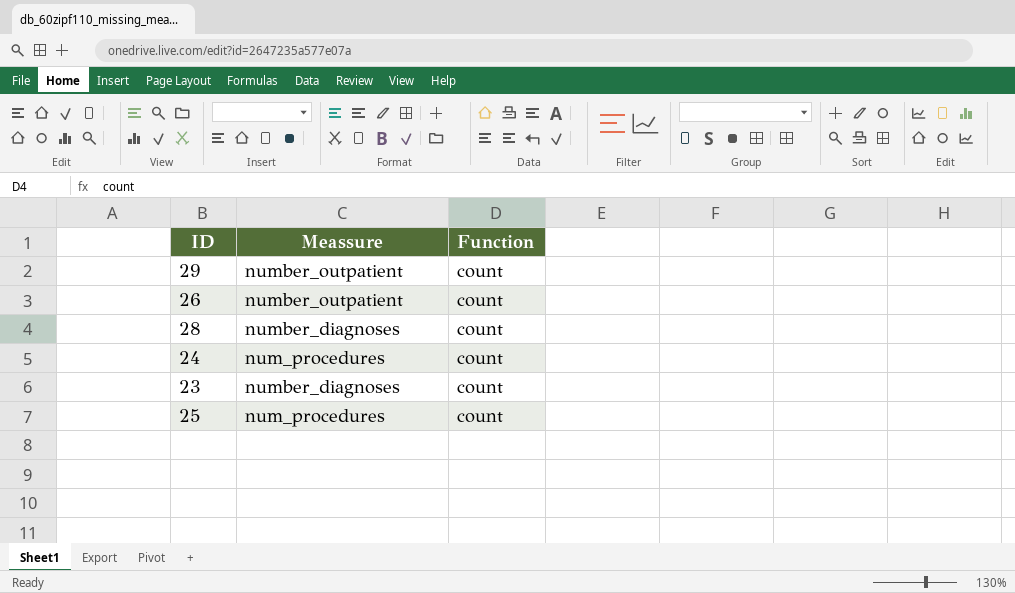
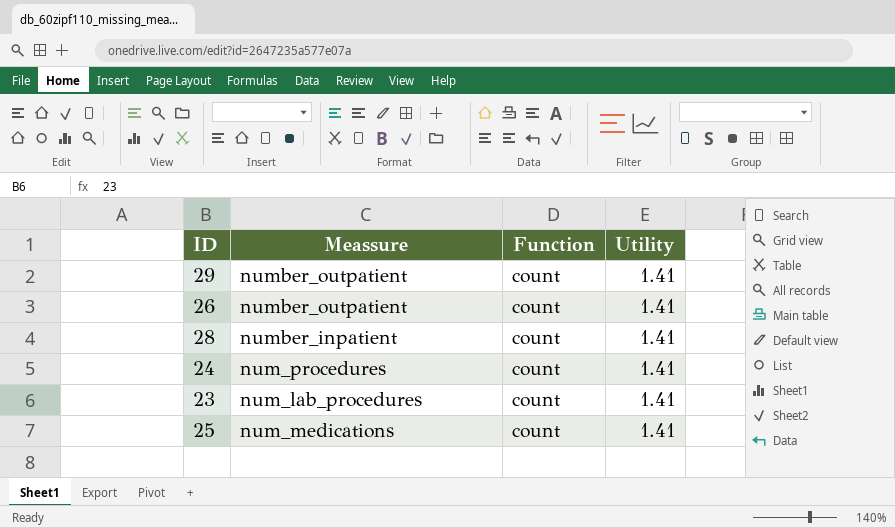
column Utility | position: none -> 4
28 | Meassure: number_diagnoses -> number_inpatient
23 | Meassure: number_diagnoses -> num_lab_procedures
25 | Meassure: num_procedures -> num_medications

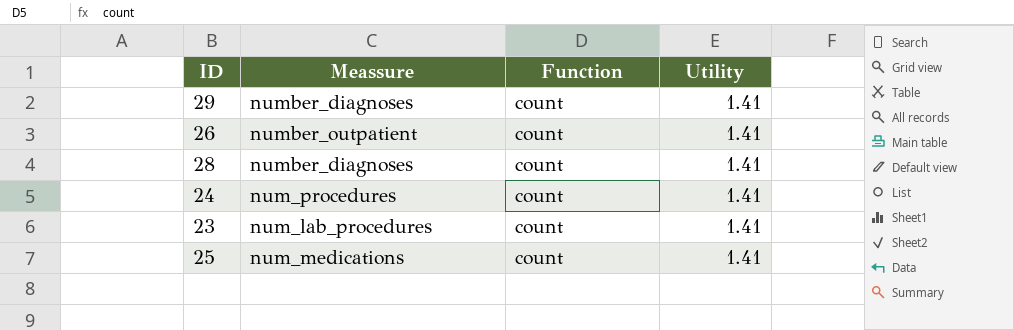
29 | Meassure: number_outpatient -> number_diagnoses
28 | Meassure: number_inpatient -> number_diagnoses

